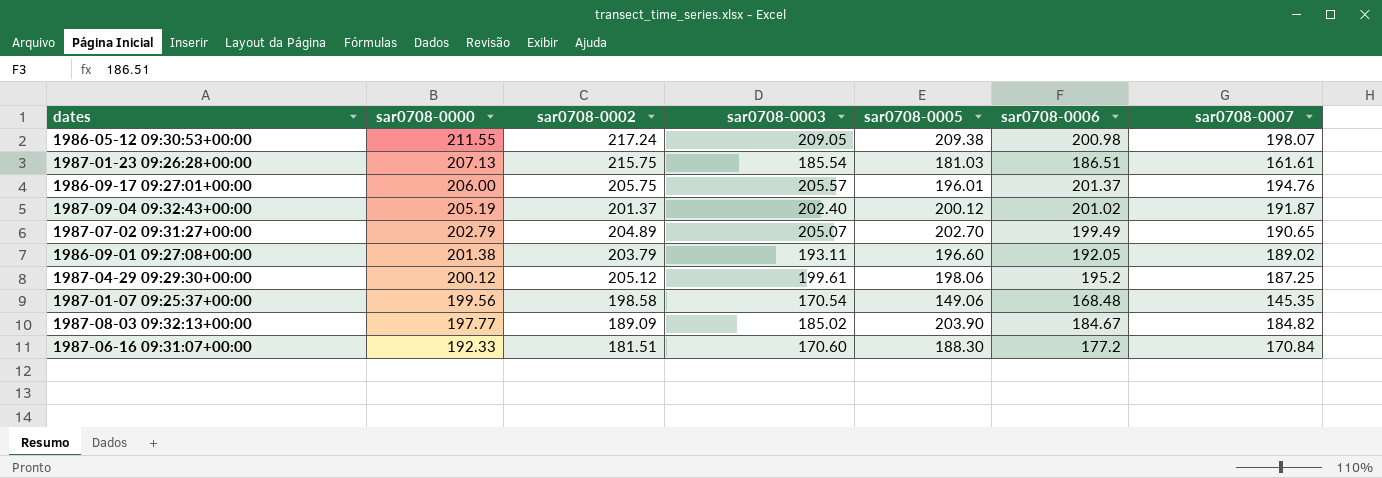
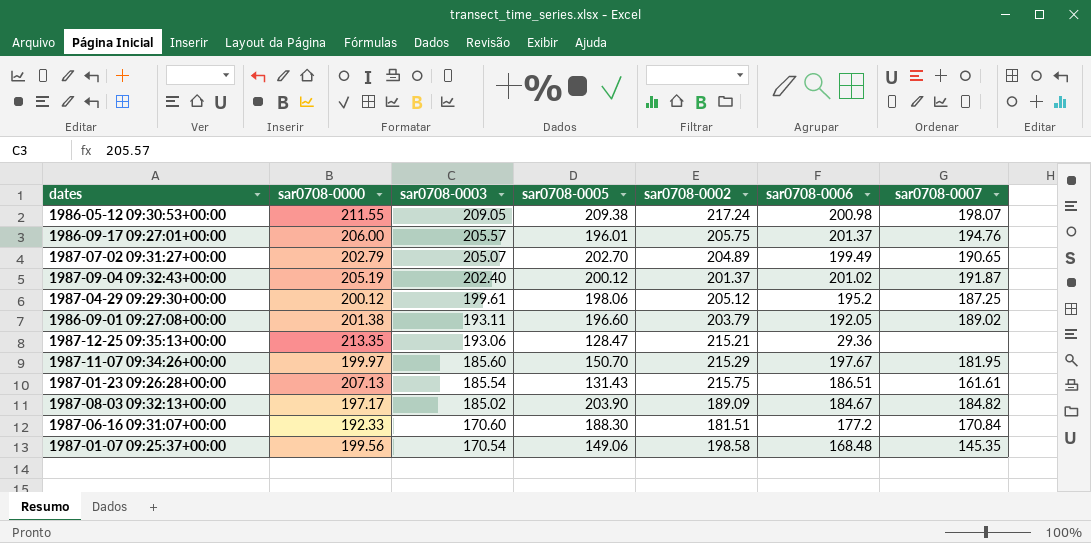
row order: sar0708-0000 descending -> sar0708-0003 descending
column sar0708-0002 | position: 3 -> 5
row 1987-12-25 09:35:13+00:00: none -> 213.35 | 193.06 | 128.47 | 215.21 | 29.36 | none
row 1987-11-07 09:34:26+00:00: none -> 199.97 | 185.60 | 150.70 | 215.29 | 197.67 | 181.95
1987-01-23 09:26:28+00:00 | sar0708-0005: 181.03 -> 131.43
1987-08-03 09:32:13+00:00 | sar0708-0000: 197.77 -> 197.17

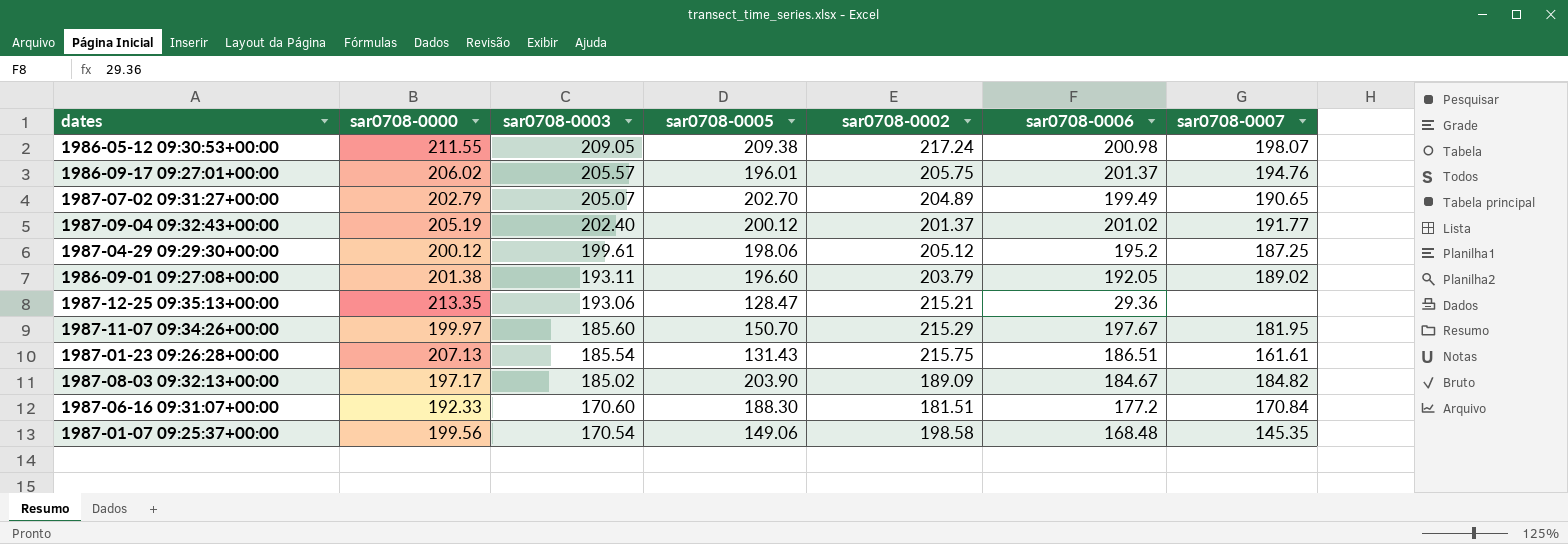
1986-09-17 09:27:01+00:00 | sar0708-0000: 206.00 -> 206.02
1987-09-04 09:32:43+00:00 | sar0708-0007: 191.87 -> 191.77

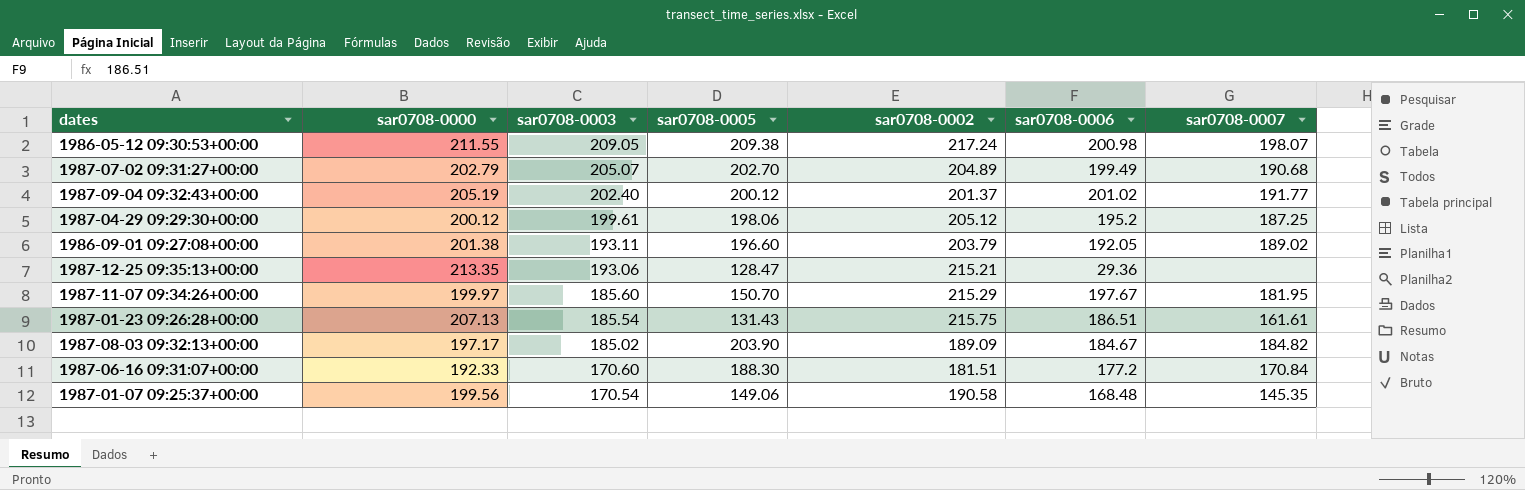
row 1986-09-17 09:27:01+00:00: 206.02 | 205.57 | 196.01 | 205.75 | 201.37 | 194.76 -> none
1987-07-02 09:31:27+00:00 | sar0708-0007: 190.65 -> 190.68
1987-01-07 09:25:37+00:00 | sar0708-0002: 198.58 -> 190.58

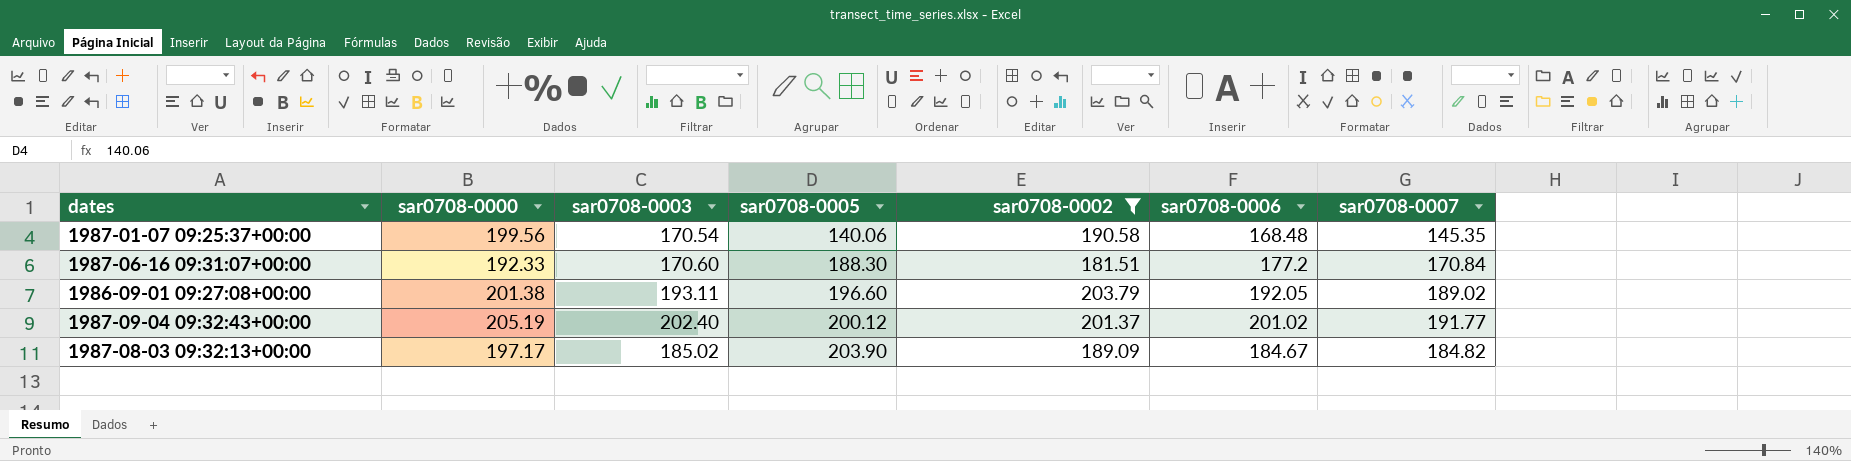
filter: none -> sar0708-0002 <= 203.79
row order: sar0708-0003 descending -> sar0708-0005 ascending
1987-01-07 09:25:37+00:00 | sar0708-0005: 149.06 -> 140.06

